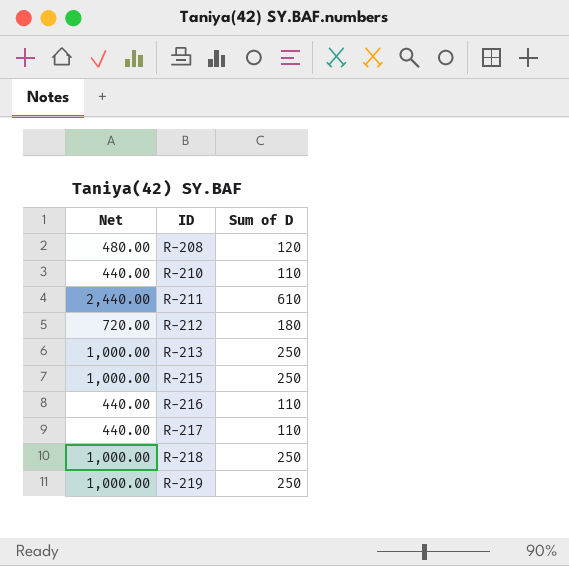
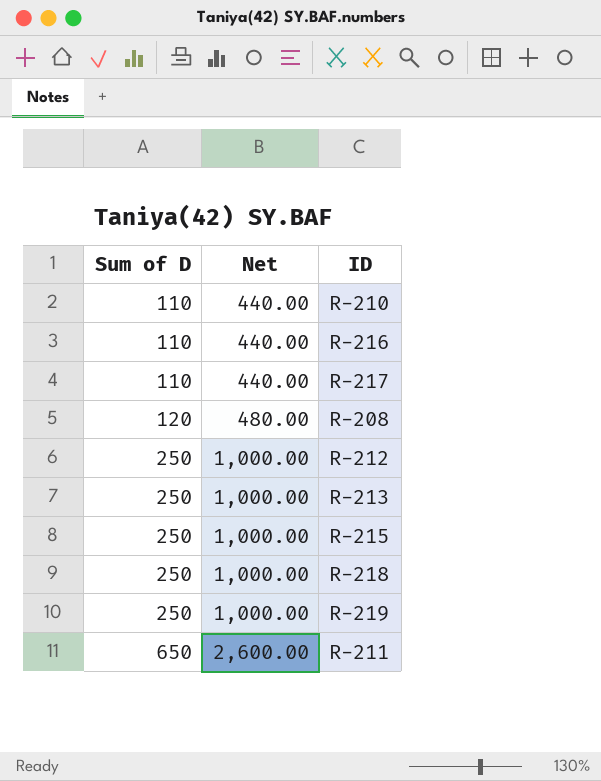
row order: ID ascending -> Sum of D ascending
column Sum of D | position: 3 -> 1
R-212 | Sum of D: 180 -> 250
R-212 | Net: 720.00 -> 1,000.00
R-211 | Sum of D: 610 -> 650
R-211 | Net: 2,440.00 -> 2,600.00

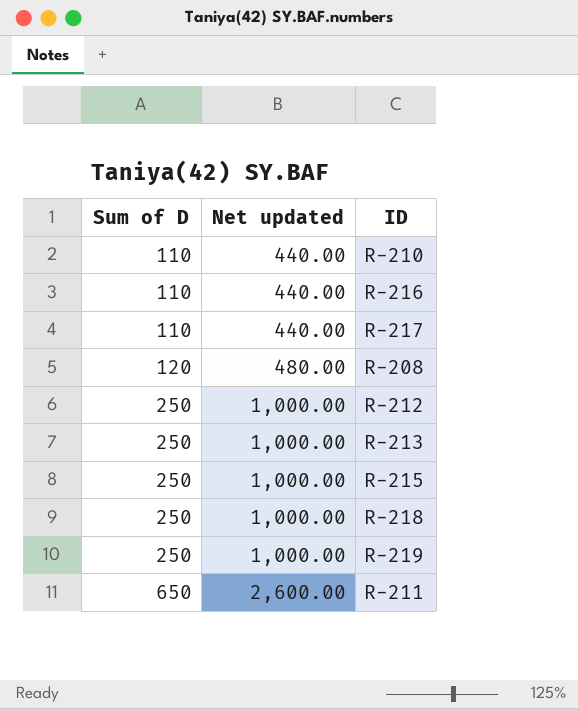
column name: Net -> Net updated

